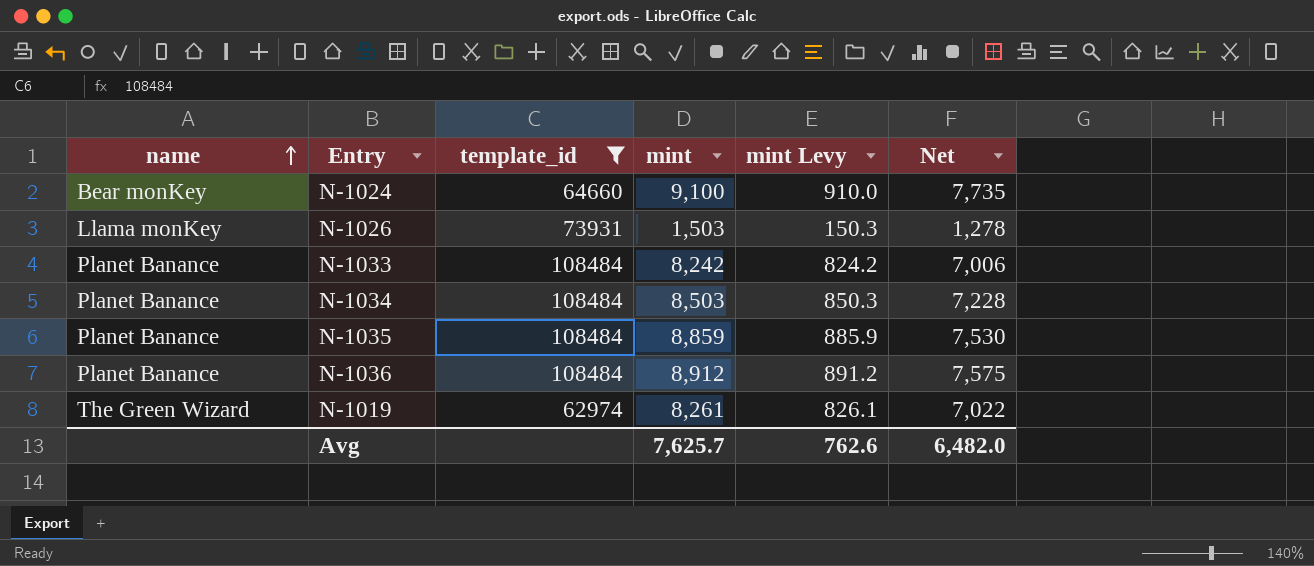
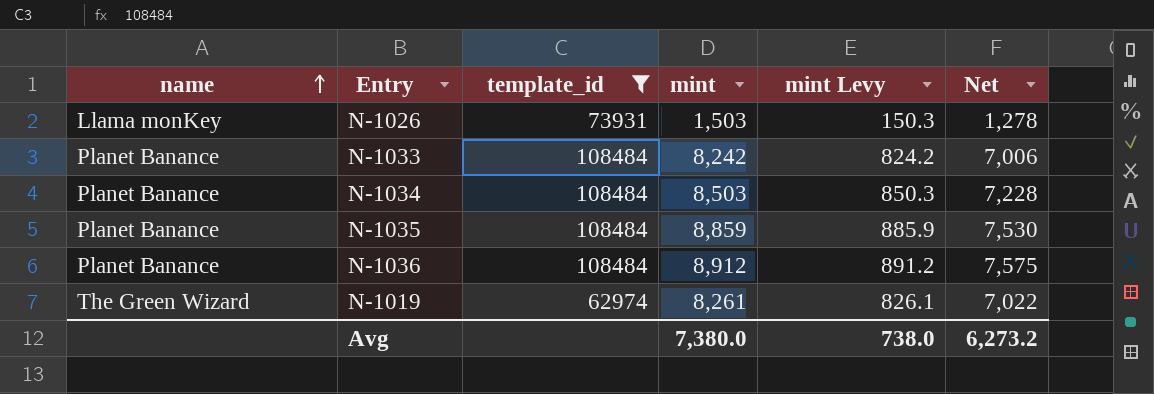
row N-1024: Bear monKey | 64660 | 9,100 | 910.0 | 7,735 -> none
Avg | mint: 7,625.7 -> 7,380.0
Avg | mint Levy: 762.6 -> 738.0
Avg | Net: 6,482.0 -> 6,273.2

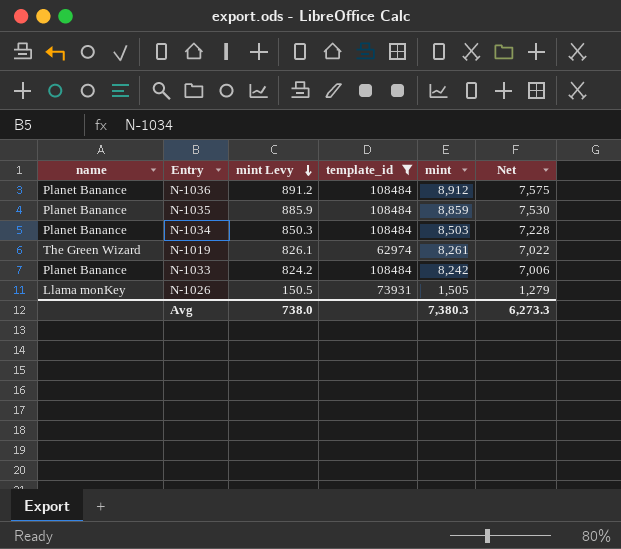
row order: name ascending -> mint Levy descending
column mint Levy | position: 5 -> 3
N-1026 | mint Levy: 150.3 -> 150.5
N-1026 | mint: 1,503 -> 1,505
N-1026 | Net: 1,278 -> 1,279
Avg | mint: 7,380.0 -> 7,380.3
Avg | Net: 6,273.2 -> 6,273.3

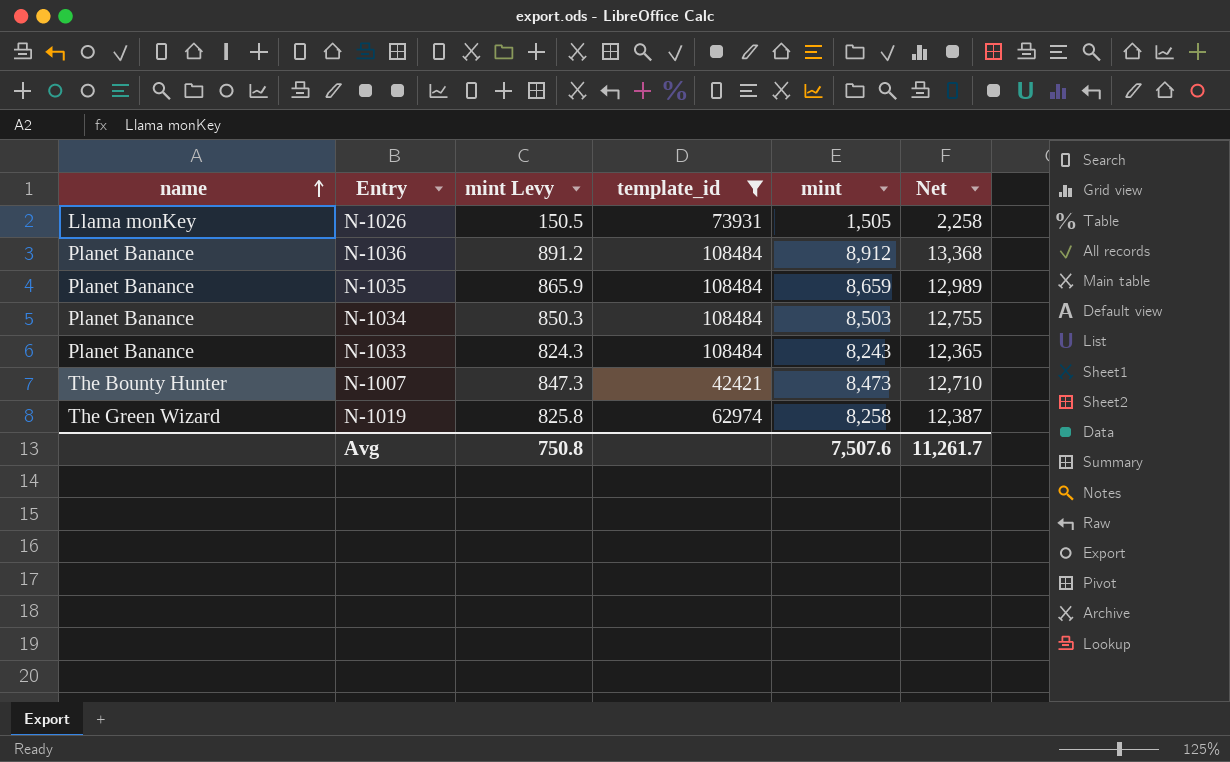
row order: mint Levy descending -> name ascending
column Net | formula: [mint] * 0.85 -> [mint] * 1.5
N-1035 | mint Levy: 885.9 -> 865.9
N-1035 | mint: 8,859 -> 8,659
N-1033 | mint Levy: 824.2 -> 824.3
N-1033 | mint: 8,242 -> 8,243
row N-1007: none -> The Bounty Hunter | 847.3 | 42421 | 8,473 | 12,710
N-1019 | mint Levy: 826.1 -> 825.8
N-1019 | mint: 8,261 -> 8,258
Avg | mint Levy: 738.0 -> 750.8
Avg | mint: 7,380.3 -> 7,507.6
Avg | Net: 6,273.3 -> 11,261.7

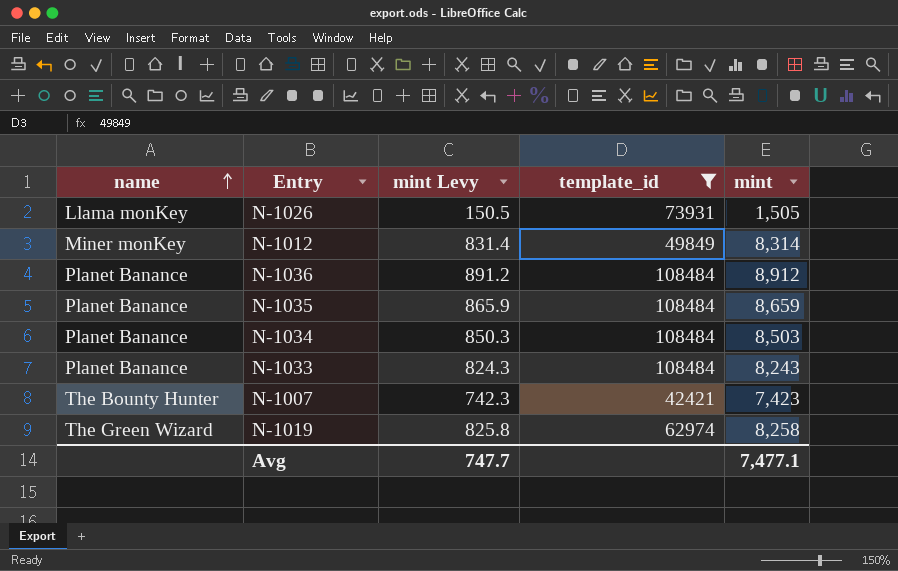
column Net | formula: [mint] * 1.5 -> none
row N-1012: none -> Miner monKey | 831.4 | 49849 | 8,314
N-1007 | mint Levy: 847.3 -> 742.3
N-1007 | mint: 8,473 -> 7,423
Avg | mint Levy: 750.8 -> 747.7
Avg | mint: 7,507.6 -> 7,477.1

